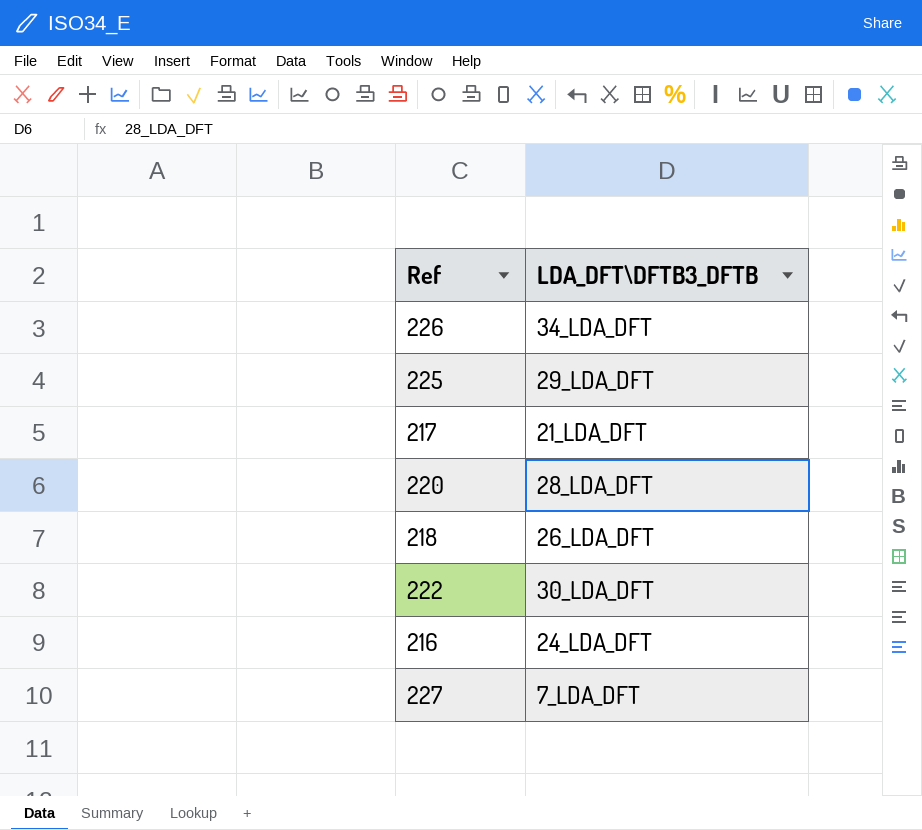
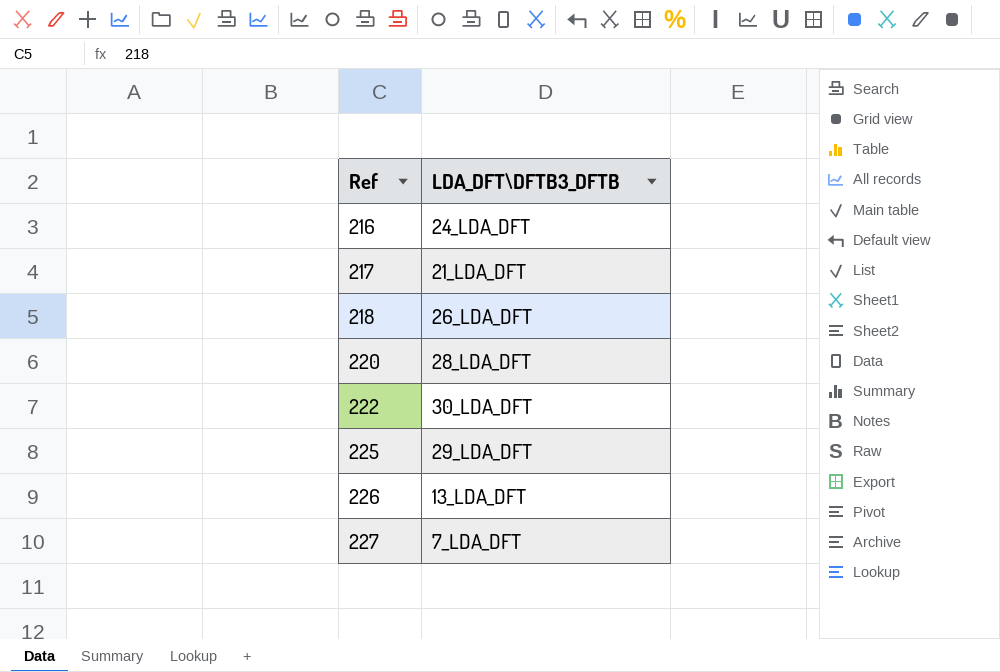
row order: none -> Ref ascending
226 | LDA_DFT\DFTB3_DFTB: 34_LDA_DFT -> 13_LDA_DFT

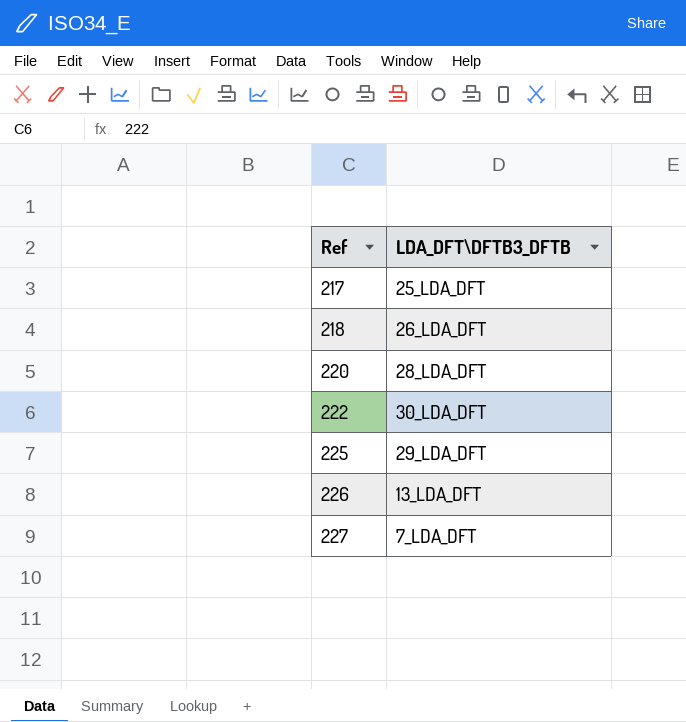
row 216: 24_LDA_DFT -> none
217 | LDA_DFT\DFTB3_DFTB: 21_LDA_DFT -> 25_LDA_DFT

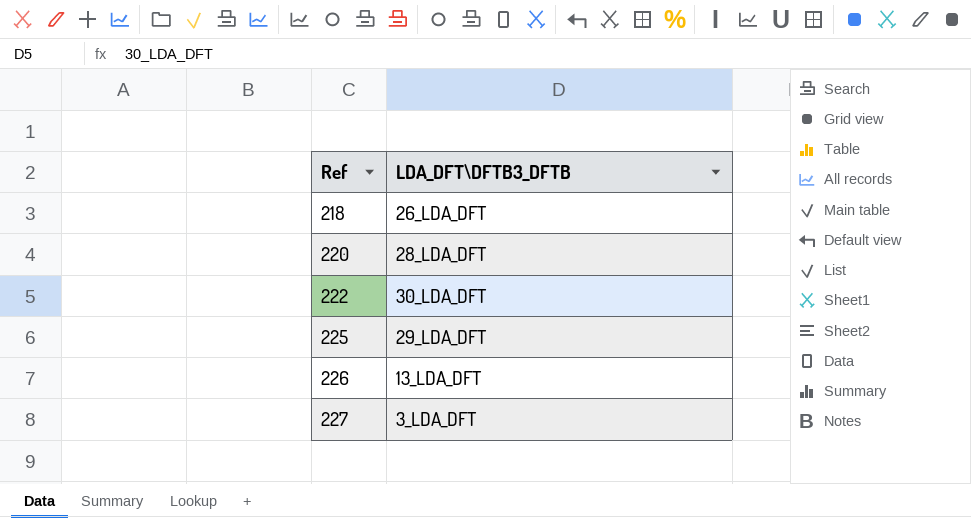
row 217: 25_LDA_DFT -> none
227 | LDA_DFT\DFTB3_DFTB: 7_LDA_DFT -> 3_LDA_DFT

